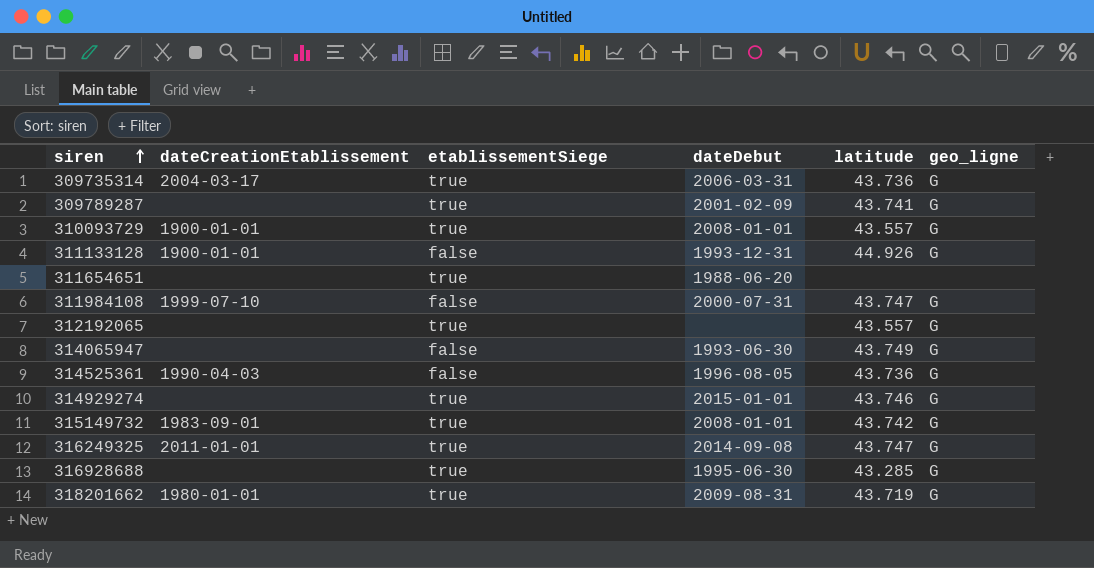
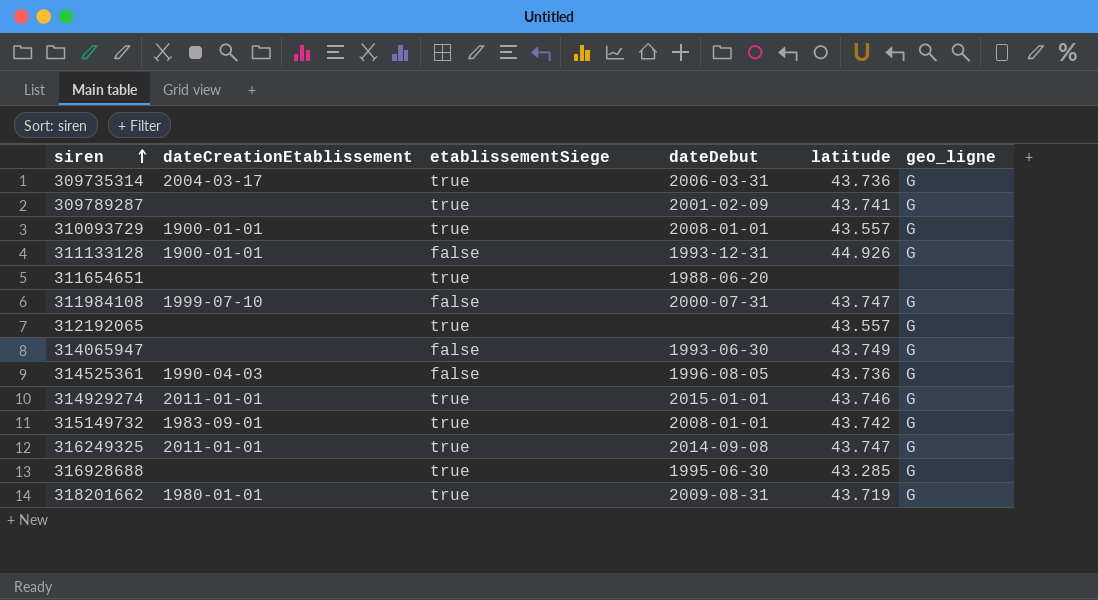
314929274 | dateCreationEtablissement: none -> 2011-01-01

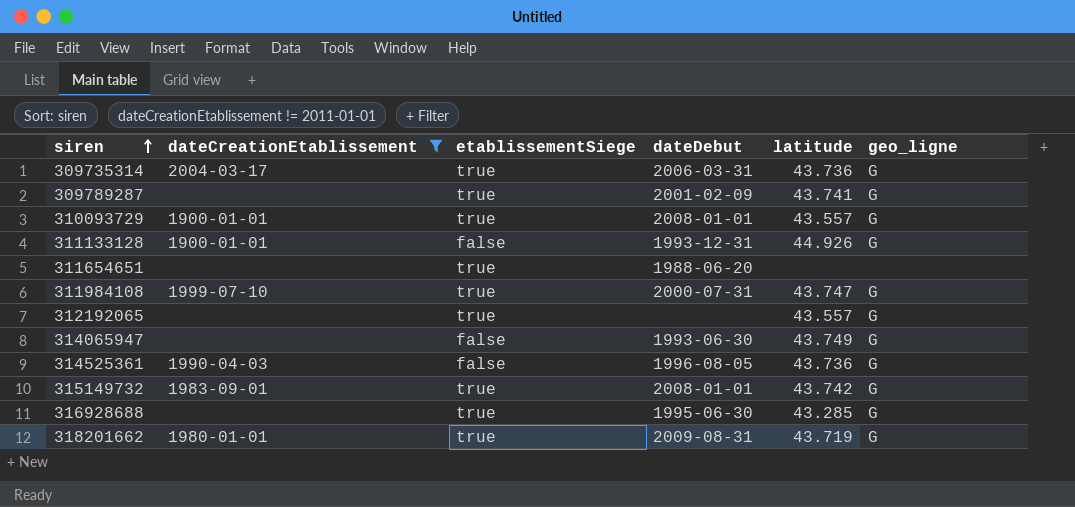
filter: none -> dateCreationEtablissement != 2011-01-01
311984108 | etablissementSiege: false -> true

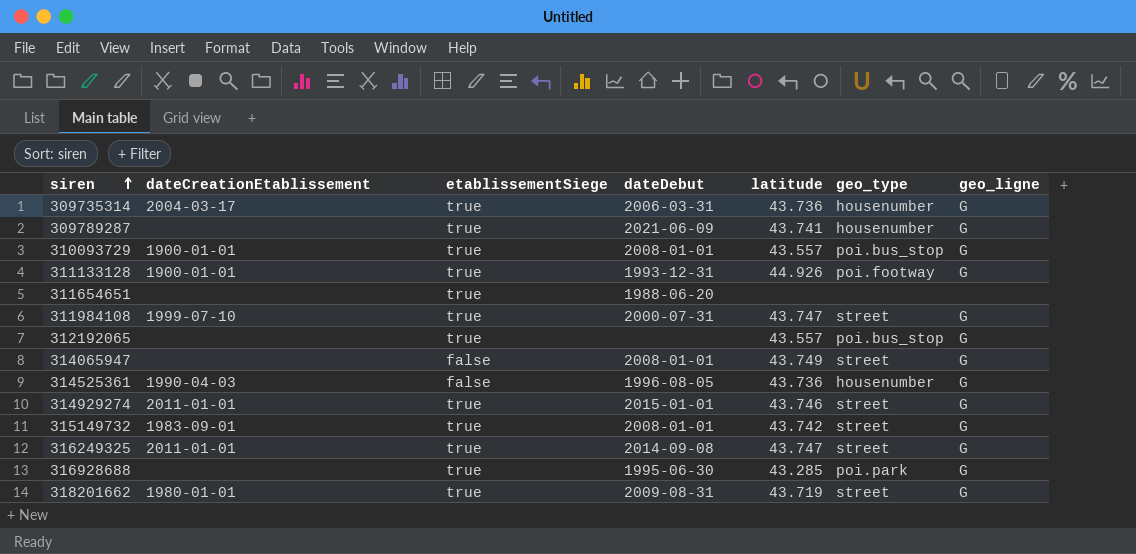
filter: dateCreationEtablissement != 2011-01-01 -> none
column geo_type | position: none -> 6
309789287 | dateDebut: 2001-02-09 -> 2021-06-09
311133128 | etablissementSiege: false -> true
314065947 | dateDebut: 1993-06-30 -> 2008-01-01

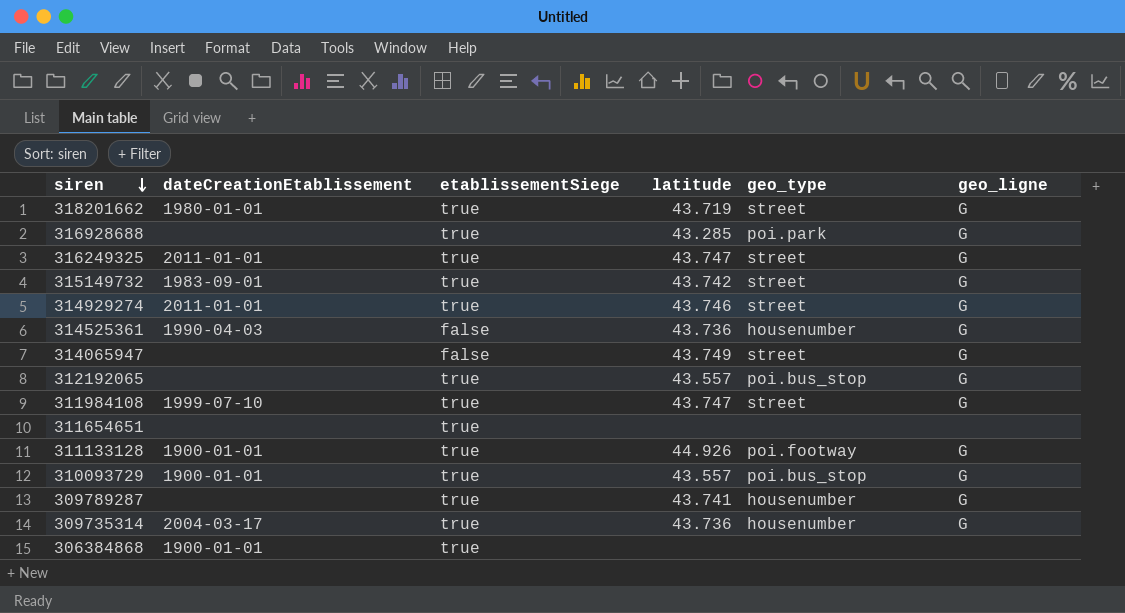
row order: siren ascending -> siren descending
column dateDebut | position: 4 -> none
row 306384868: none -> 1900-01-01 | true | none | none | none

